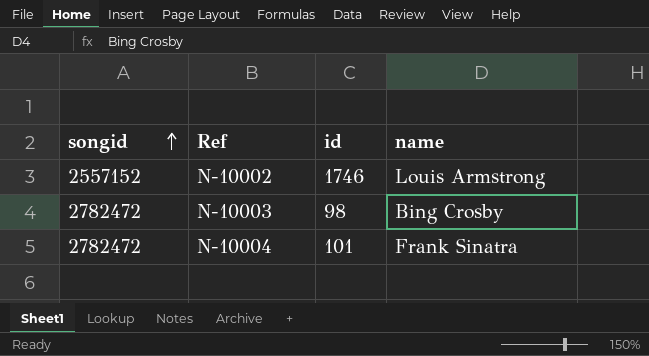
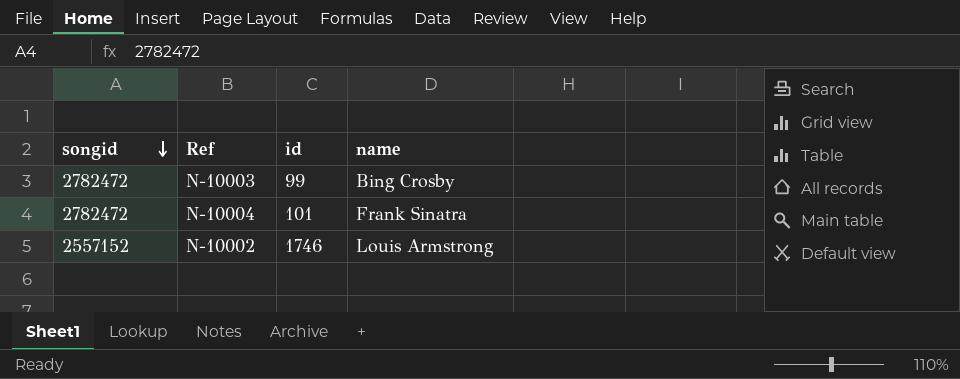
row order: songid ascending -> songid descending
N-10003 | id: 98 -> 99

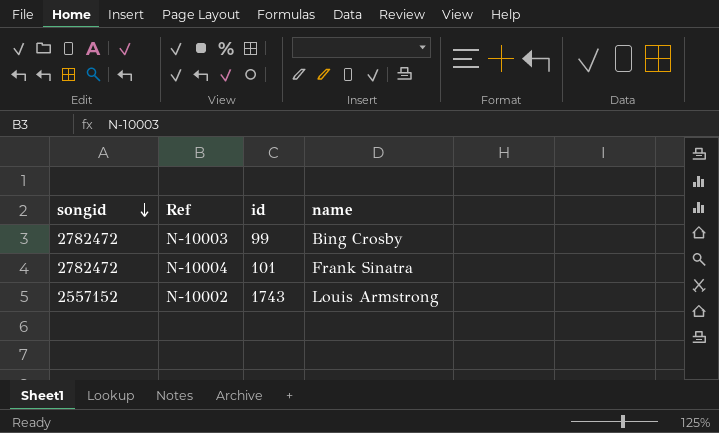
N-10002 | id: 1746 -> 1743

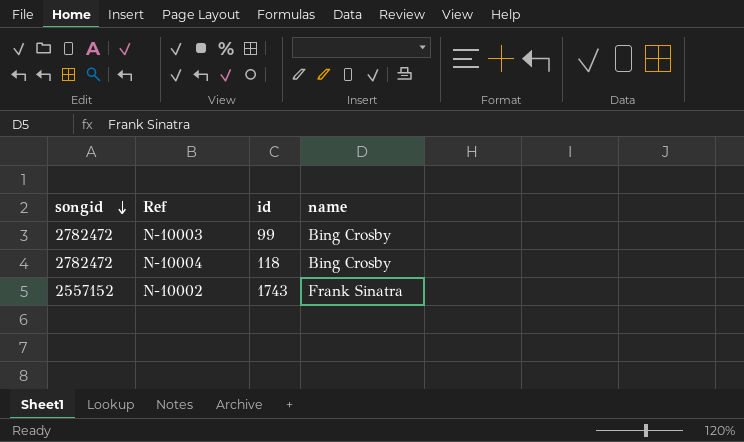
N-10004 | id: 101 -> 118
N-10004 | name: Frank Sinatra -> Bing Crosby
N-10002 | name: Louis Armstrong -> Frank Sinatra

